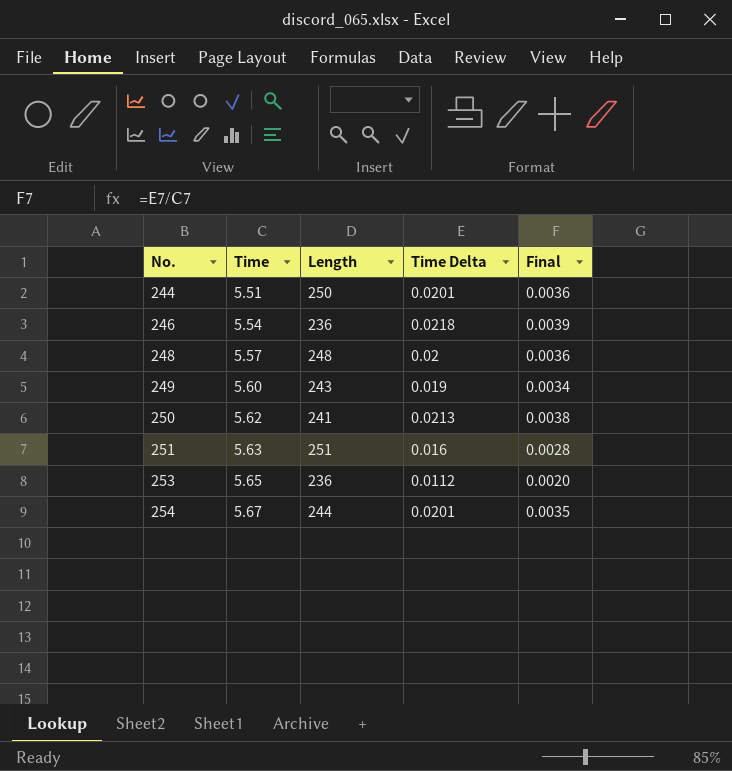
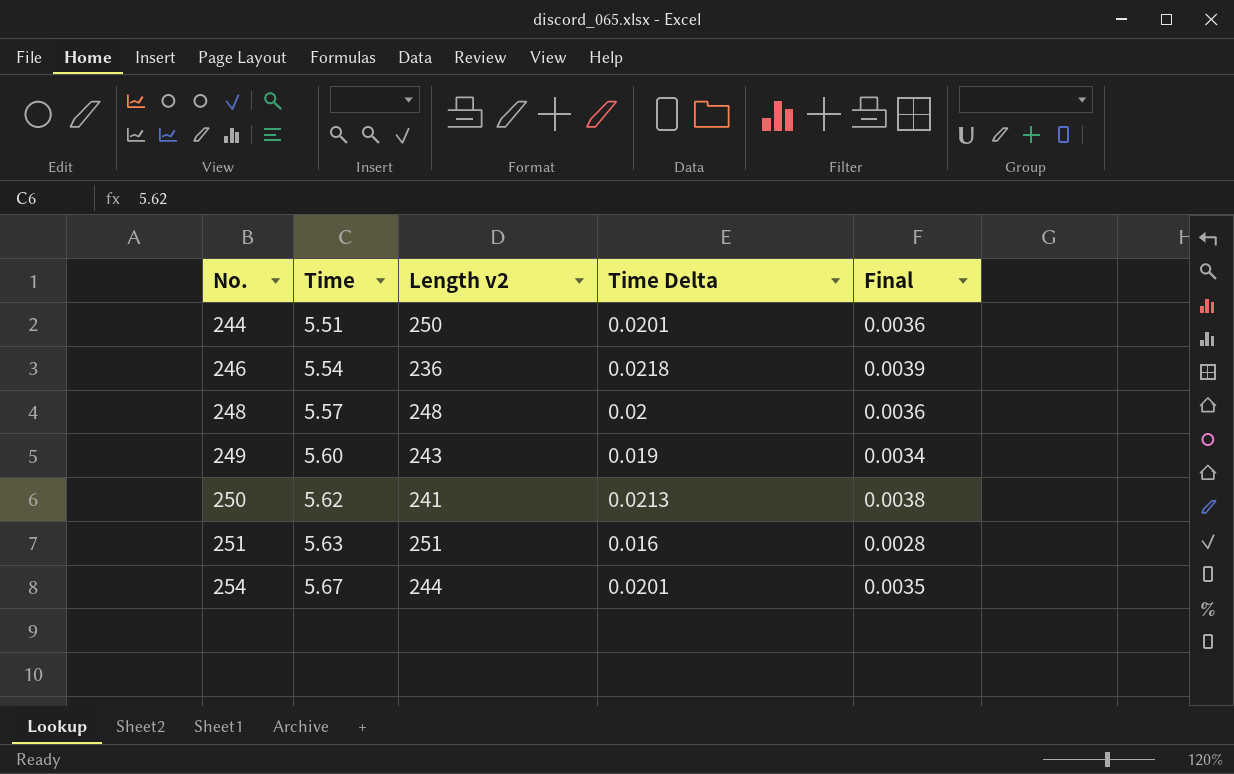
column name: Length -> Length v2
row 253: 5.65 | 236 | 0.0112 | 0.0020 -> none

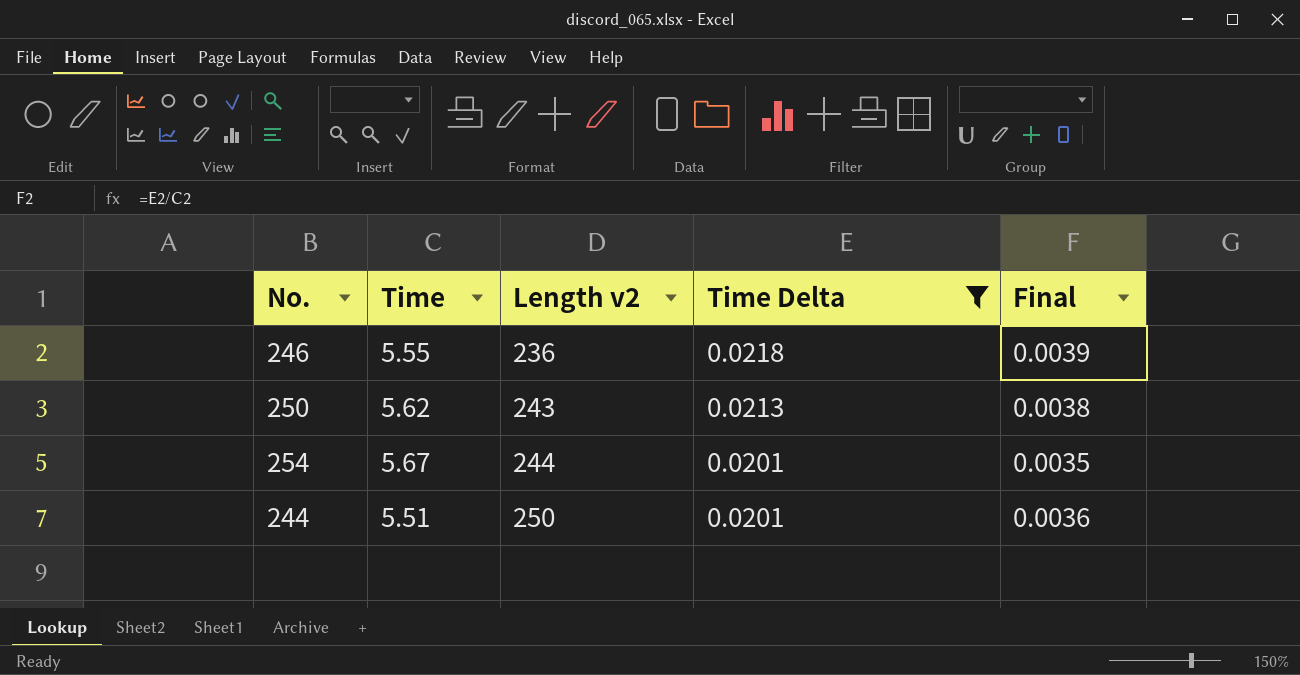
filter: none -> Time Delta >= 0.0201
row order: No. ascending -> Length v2 ascending
246 | Time: 5.54 -> 5.55
250 | Length v2: 241 -> 243

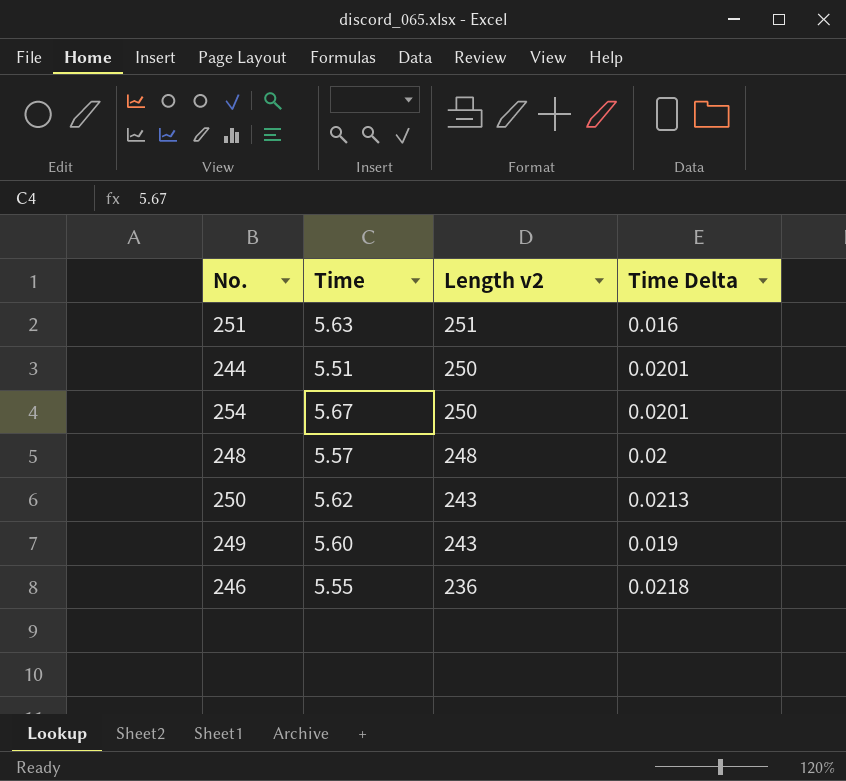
filter: Time Delta >= 0.0201 -> none
row order: Length v2 ascending -> Length v2 descending
column Final | formula: [Time Delta] / [Time] -> none
254 | Length v2: 244 -> 250

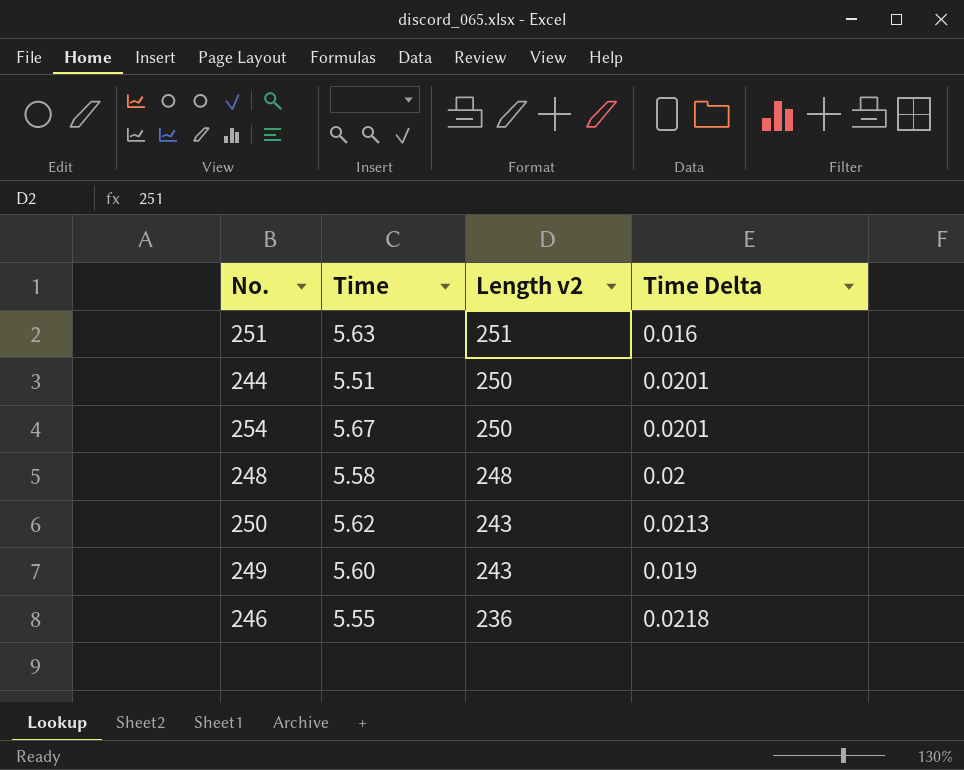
248 | Time: 5.57 -> 5.58

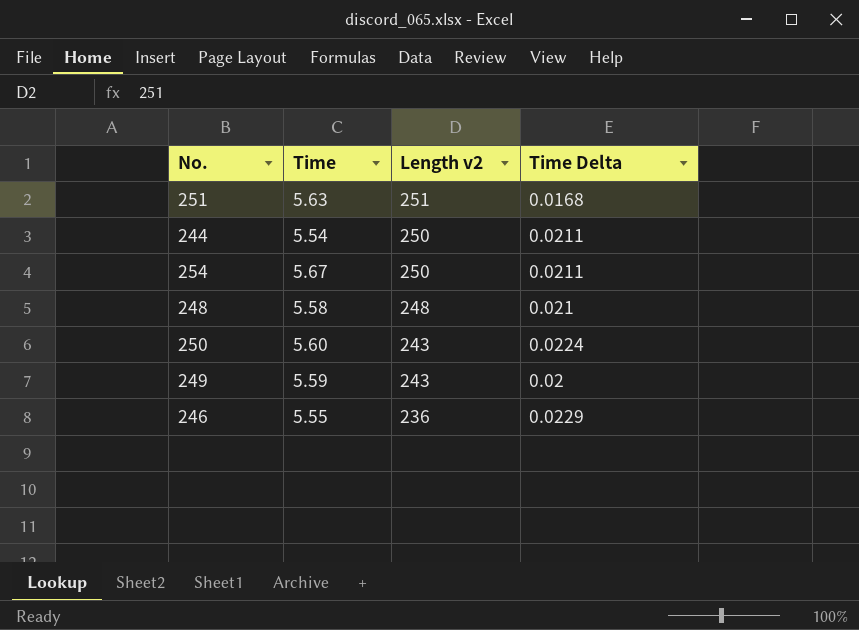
251 | Time Delta: 0.016 -> 0.0168
244 | Time: 5.51 -> 5.54
244 | Time Delta: 0.0201 -> 0.0211
254 | Time Delta: 0.0201 -> 0.0211
248 | Time Delta: 0.02 -> 0.021
250 | Time: 5.62 -> 5.60
250 | Time Delta: 0.0213 -> 0.0224
249 | Time: 5.60 -> 5.59
249 | Time Delta: 0.019 -> 0.02
246 | Time Delta: 0.0218 -> 0.0229

